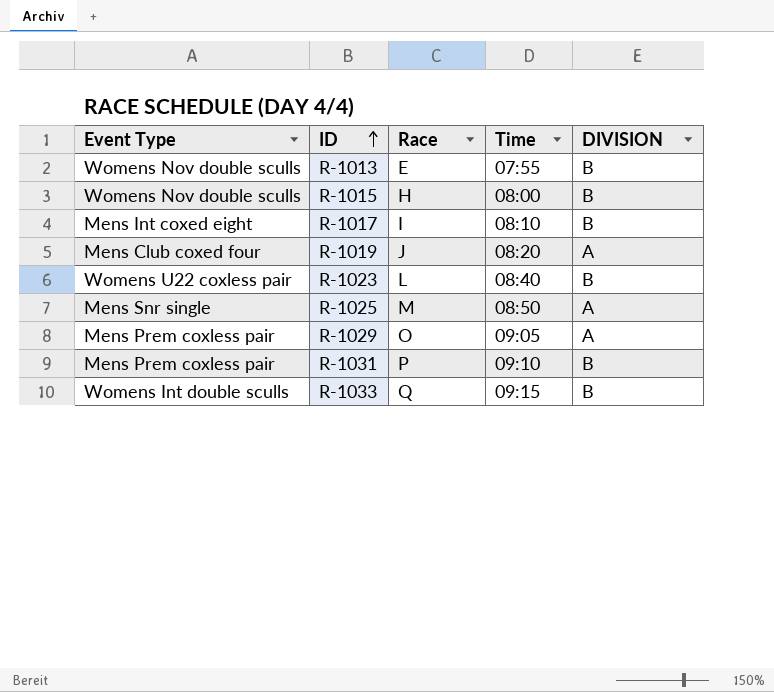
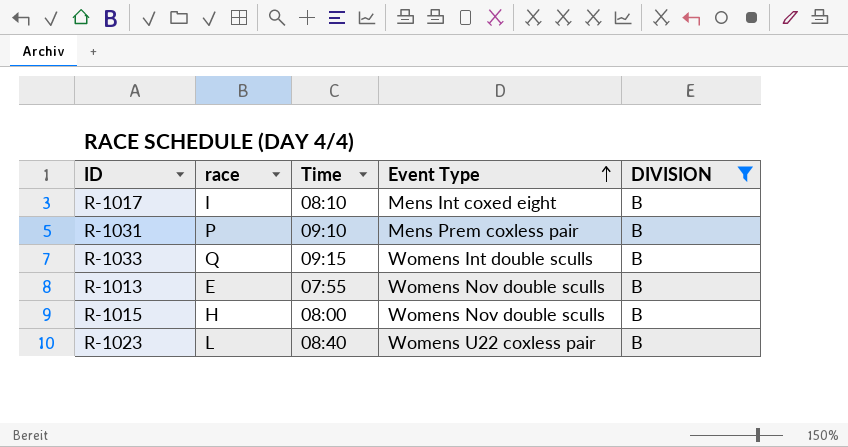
filter: none -> DIVISION = B
row order: ID ascending -> Event Type ascending
column name: Race -> race
column Event Type | position: 1 -> 4

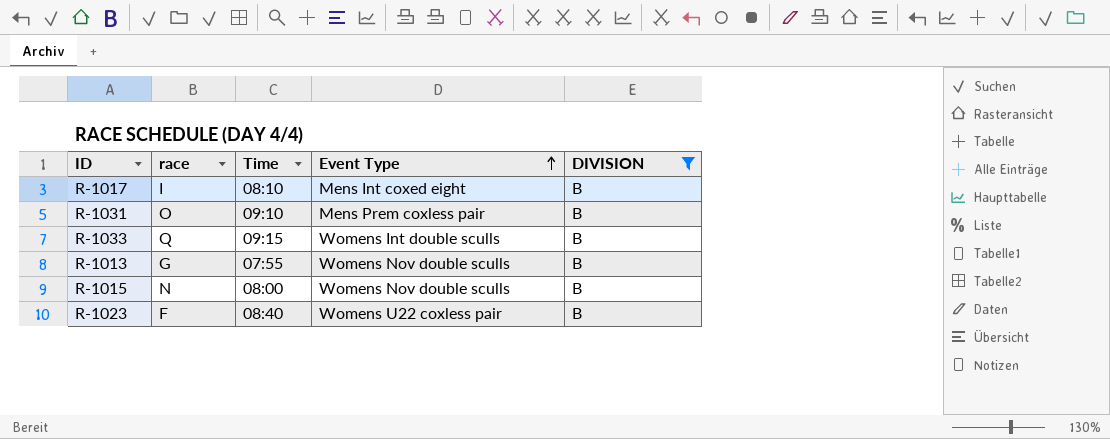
R-1031 | race: P -> O
R-1013 | race: E -> G
R-1015 | race: H -> N
R-1023 | race: L -> F

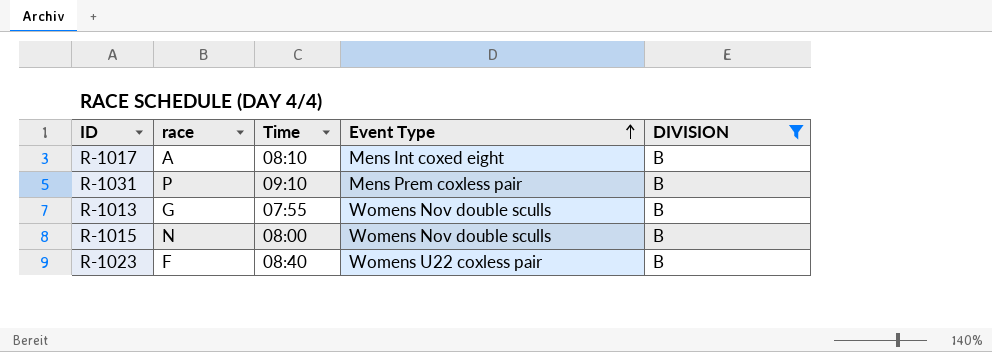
row R-1033: Q | 09:15 | Womens Int double sculls | B -> none
R-1017 | race: I -> A
R-1031 | race: O -> P

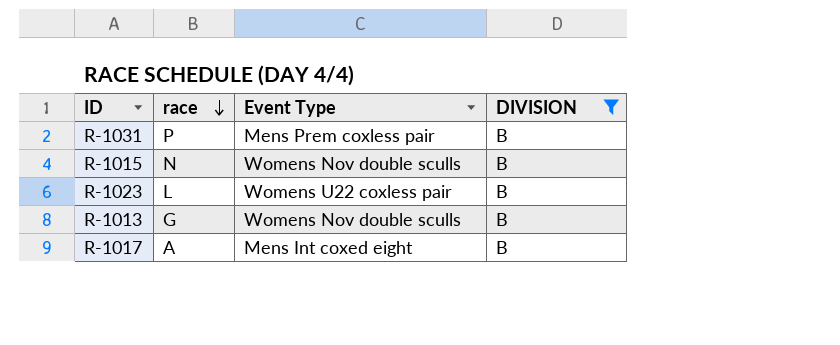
row order: Event Type ascending -> race descending
column Time | position: 3 -> none
R-1023 | race: F -> L

